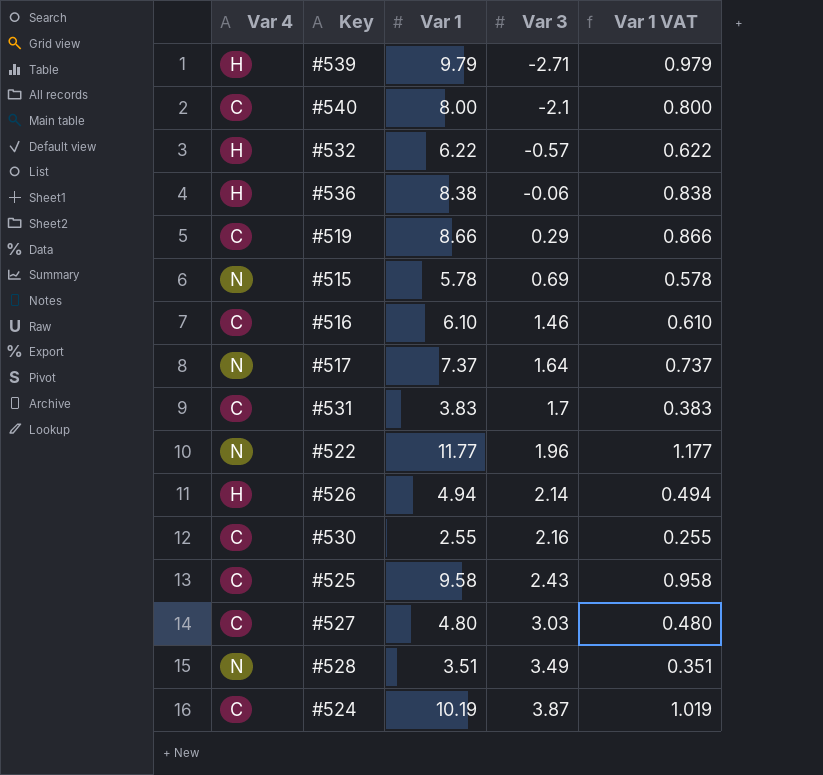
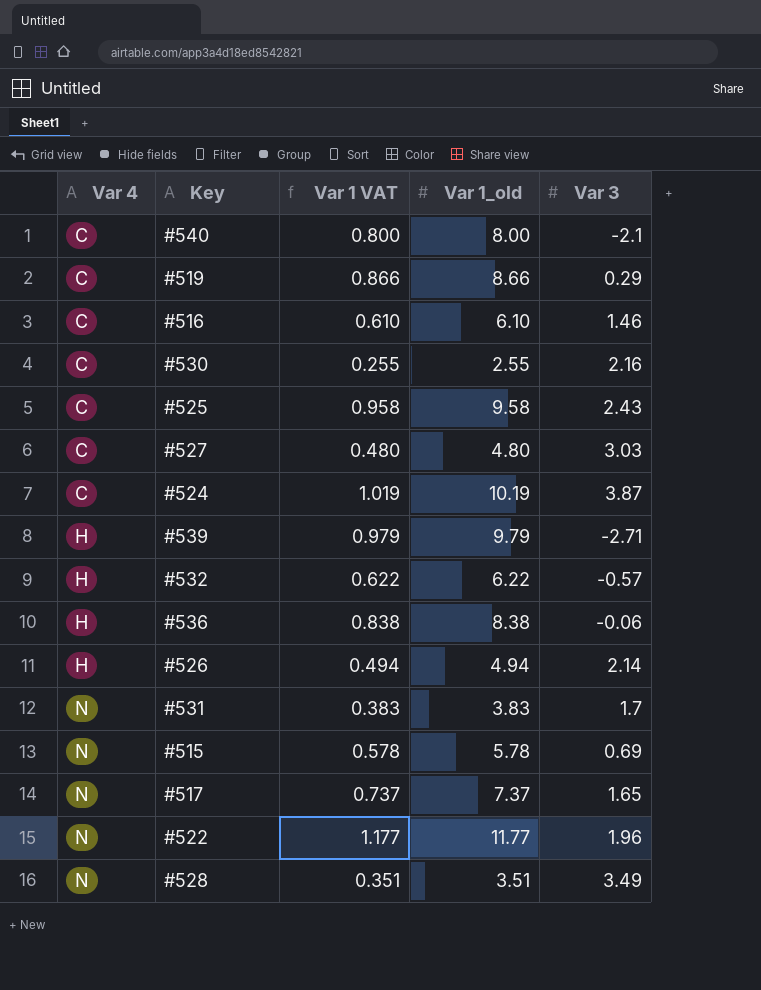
row order: Var 3 ascending -> Var 4 ascending
column Var 1 VAT | position: 5 -> 3
column name: Var 1 -> Var 1_old
#531 | Var 4: C -> N
#517 | Var 3: 1.64 -> 1.65

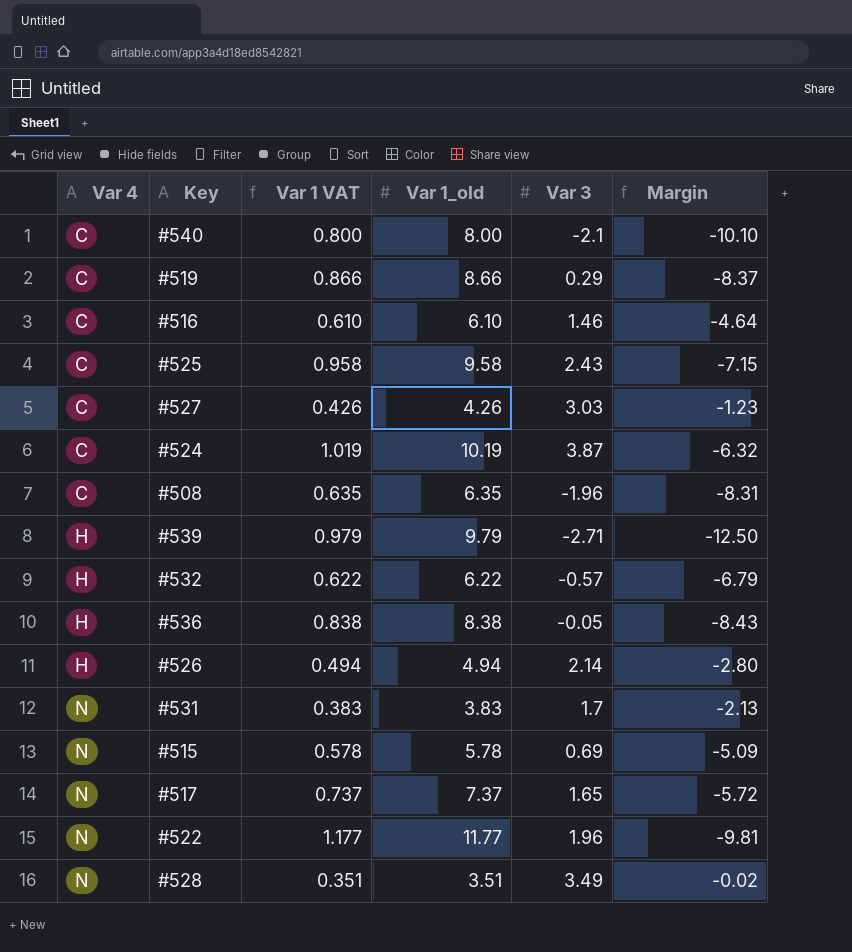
column Margin | formula: none -> [Var 3] - [Var 1_old]
row #530: C | 0.255 | 2.55 | 2.16 -> none
#527 | Var 1 VAT: 0.480 -> 0.426
#527 | Var 1_old: 4.80 -> 4.26
row #508: none -> C | 0.635 | 6.35 | -1.96 | -8.31
#536 | Var 3: -0.06 -> -0.05

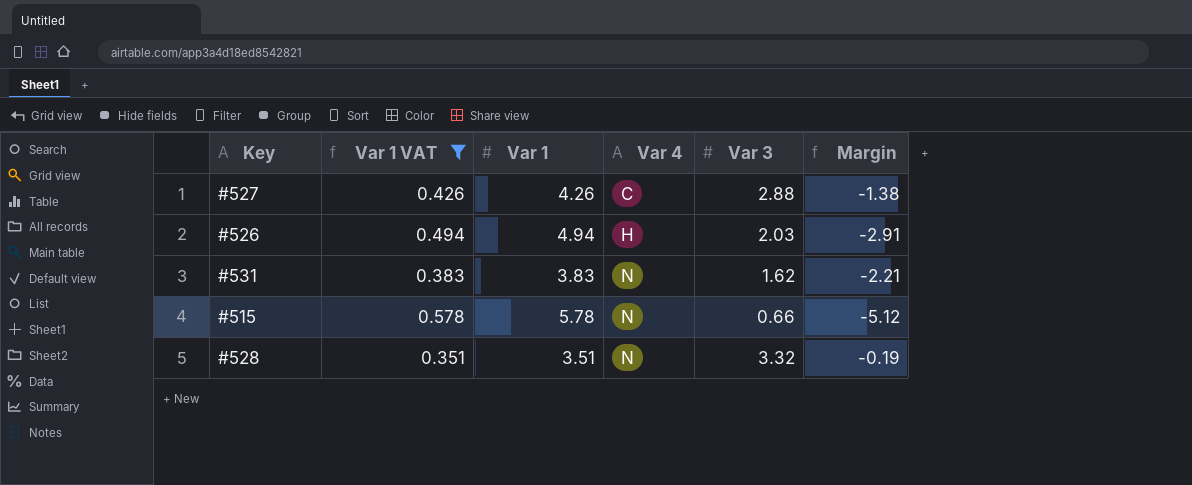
filter: none -> Var 1 VAT <= 0.578
column name: Var 1_old -> Var 1
column Var 4 | position: 1 -> 4
#527 | Var 3: 3.03 -> 2.88
#527 | Margin: -1.23 -> -1.38
#526 | Var 3: 2.14 -> 2.03
#526 | Margin: -2.80 -> -2.91
#531 | Var 3: 1.7 -> 1.62
#531 | Margin: -2.13 -> -2.21
#515 | Var 3: 0.69 -> 0.66
#515 | Margin: -5.09 -> -5.12
#528 | Var 3: 3.49 -> 3.32
#528 | Margin: -0.02 -> -0.19

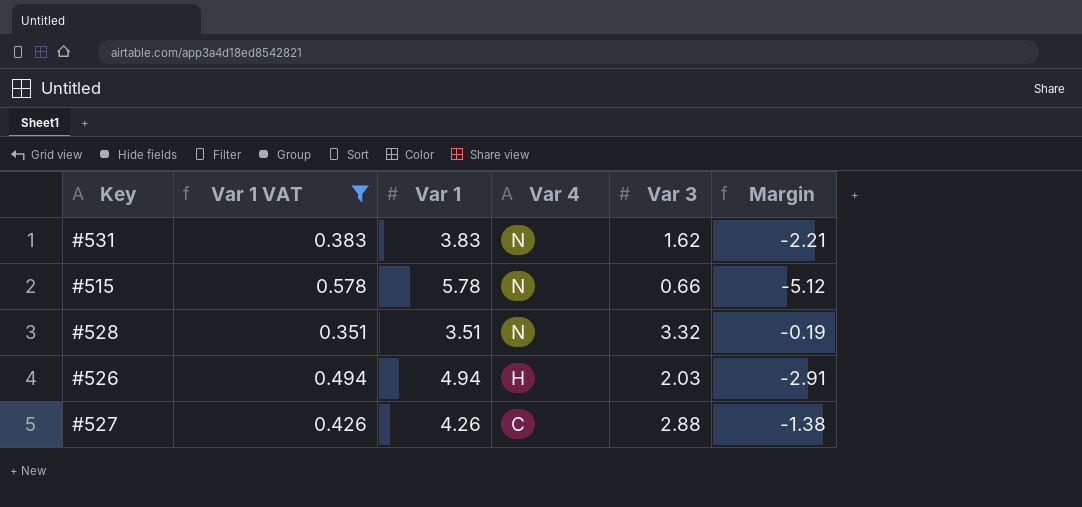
row order: Var 4 ascending -> Var 4 descending

